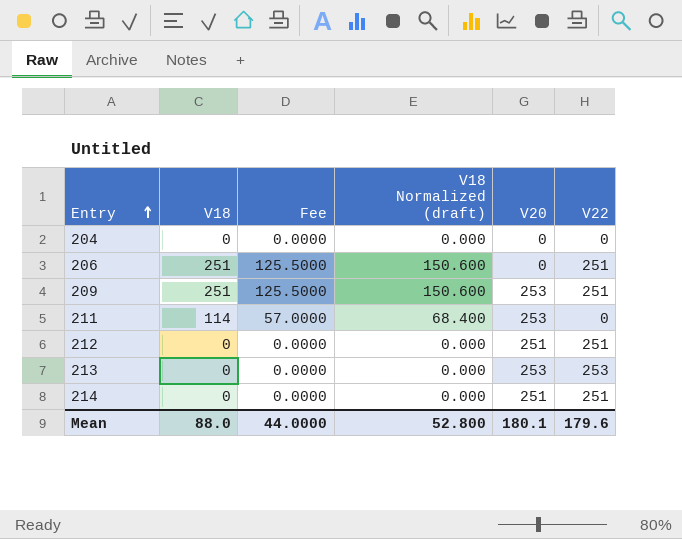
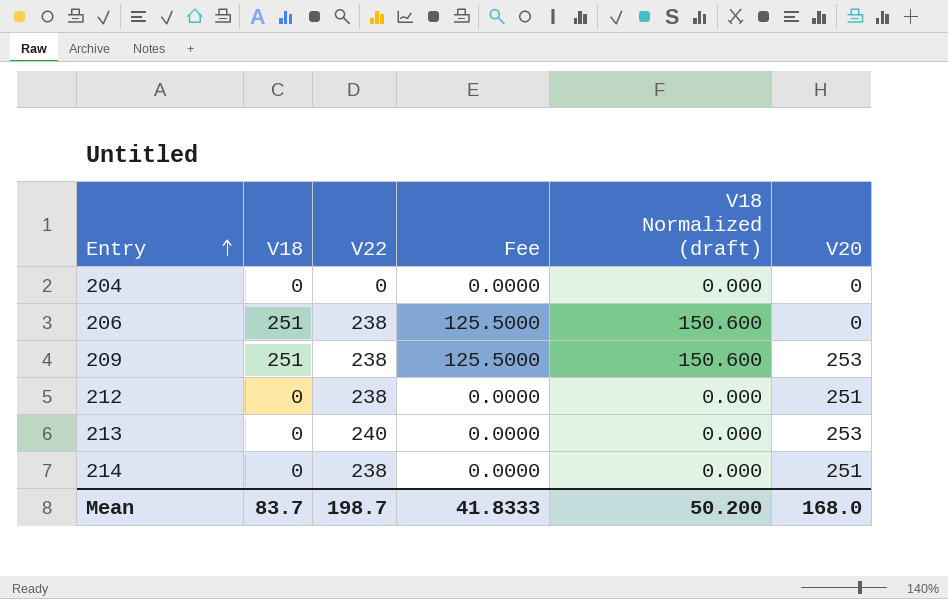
column V22 | position: 6 -> 3
row 211: 114 | 57.0000 | 68.400 | 253 | 0 -> none
206 | V22: 251 -> 238
209 | V22: 251 -> 238
212 | V22: 251 -> 238
213 | V22: 253 -> 240
214 | V22: 251 -> 238
Mean | V18: 88.0 -> 83.7
Mean | V22: 179.6 -> 198.7
Mean | Fee: 44.0000 -> 41.8333
Mean | V18 Normalized (draft): 52.800 -> 50.200
Mean | V20: 180.1 -> 168.0

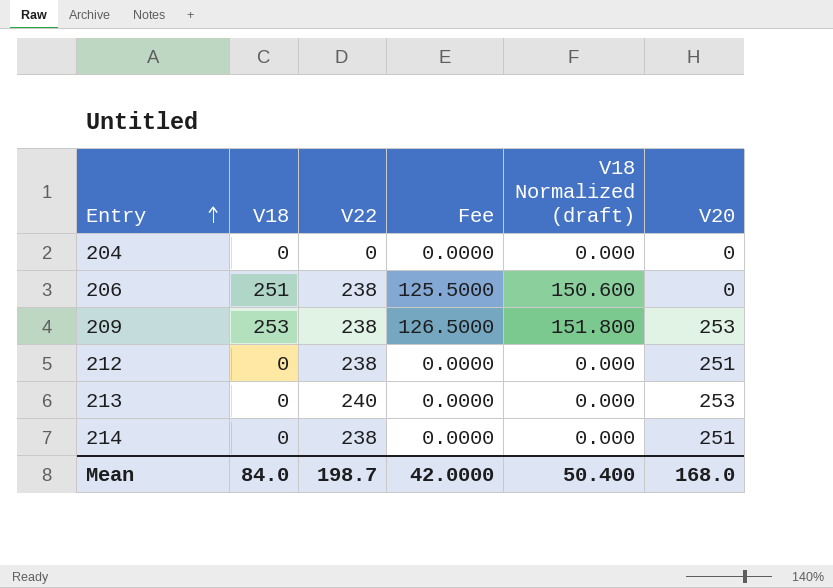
209 | V18: 251 -> 253
209 | Fee: 125.5000 -> 126.5000
209 | V18 Normalized (draft): 150.600 -> 151.800
Mean | V18: 83.7 -> 84.0
Mean | Fee: 41.8333 -> 42.0000
Mean | V18 Normalized (draft): 50.200 -> 50.400

